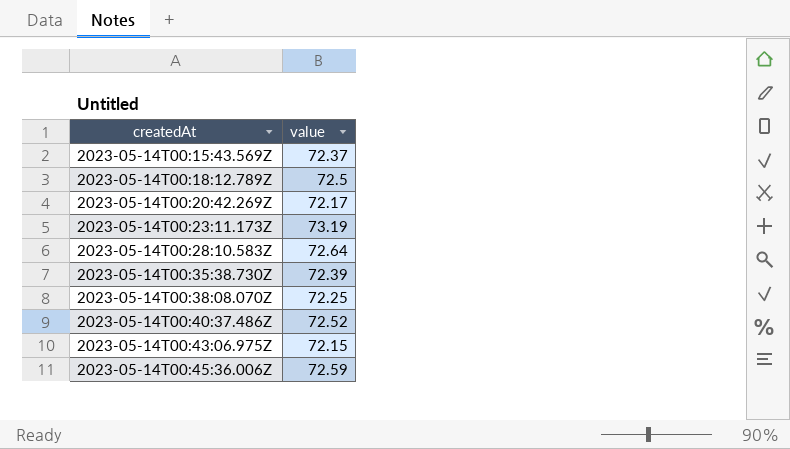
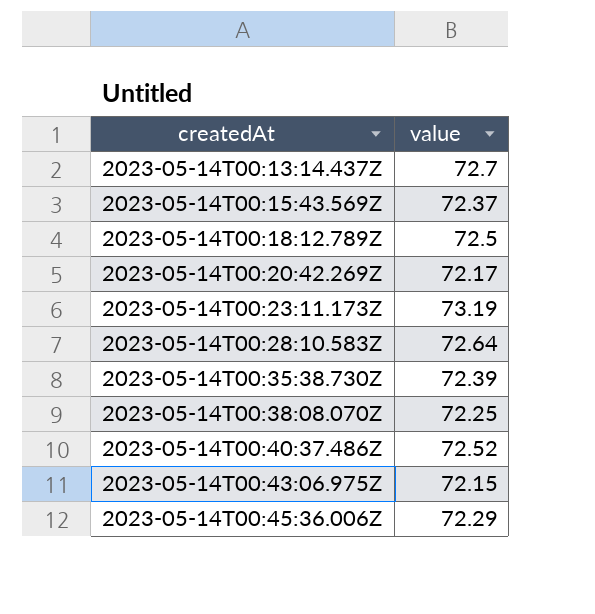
row 2023-05-14T00:13:14.437Z: none -> 72.7
2023-05-14T00:45:36.006Z | value: 72.59 -> 72.29

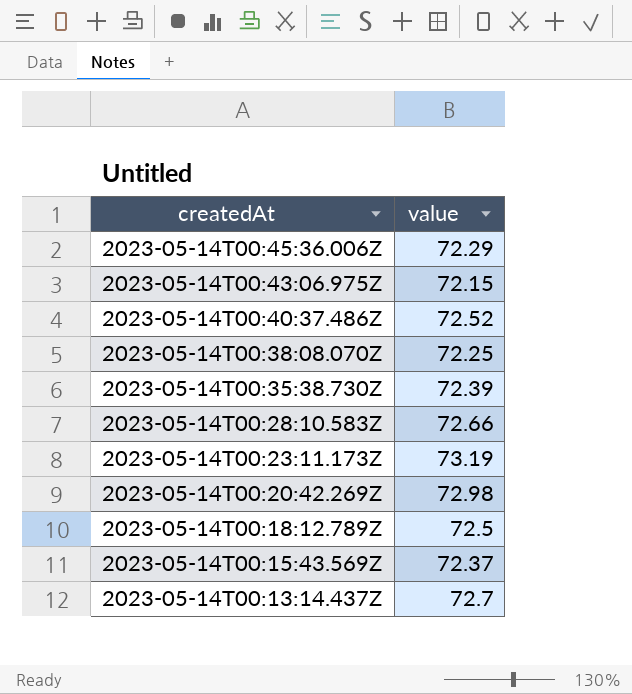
row order: createdAt ascending -> createdAt descending
2023-05-14T00:28:10.583Z | value: 72.64 -> 72.66
2023-05-14T00:20:42.269Z | value: 72.17 -> 72.98

